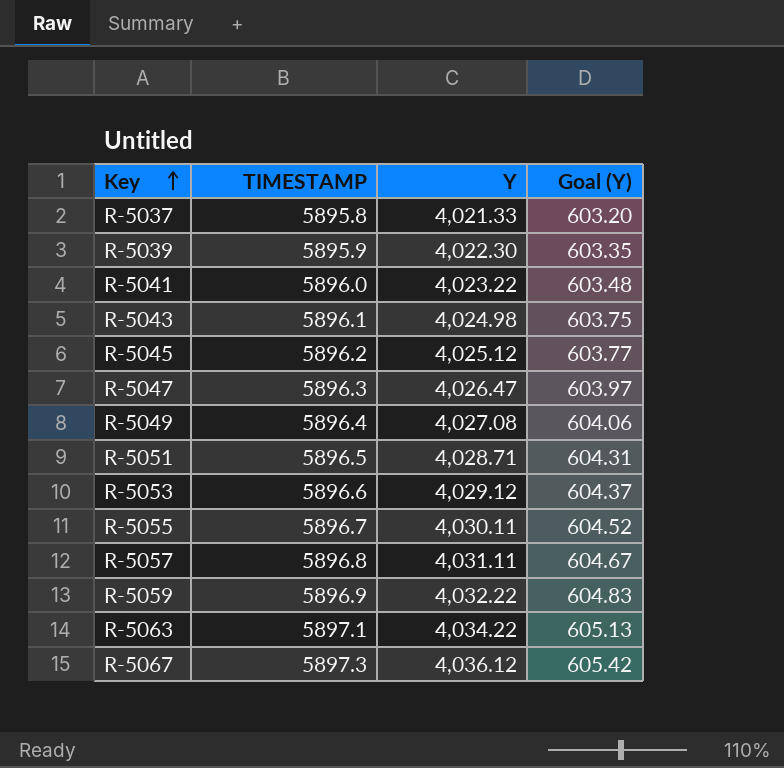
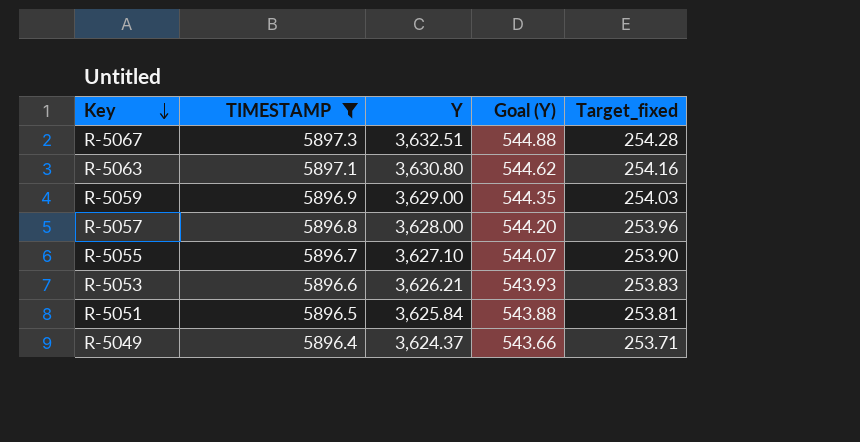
filter: none -> TIMESTAMP >= 5896.4
row order: Key ascending -> Key descending
column Target_fixed | formula: none -> [Y] * 0.07
R-5067 | Y: 4,036.12 -> 3,632.51
R-5067 | Goal (Y): 605.42 -> 544.88
R-5063 | Y: 4,034.22 -> 3,630.80
R-5063 | Goal (Y): 605.13 -> 544.62
R-5059 | Y: 4,032.22 -> 3,629.00
R-5059 | Goal (Y): 604.83 -> 544.35
R-5057 | Y: 4,031.11 -> 3,628.00
R-5057 | Goal (Y): 604.67 -> 544.20
R-5055 | Y: 4,030.11 -> 3,627.10
R-5055 | Goal (Y): 604.52 -> 544.07
R-5053 | Y: 4,029.12 -> 3,626.21
R-5053 | Goal (Y): 604.37 -> 543.93
R-5051 | Y: 4,028.71 -> 3,625.84
R-5051 | Goal (Y): 604.31 -> 543.88
R-5049 | Y: 4,027.08 -> 3,624.37
R-5049 | Goal (Y): 604.06 -> 543.66

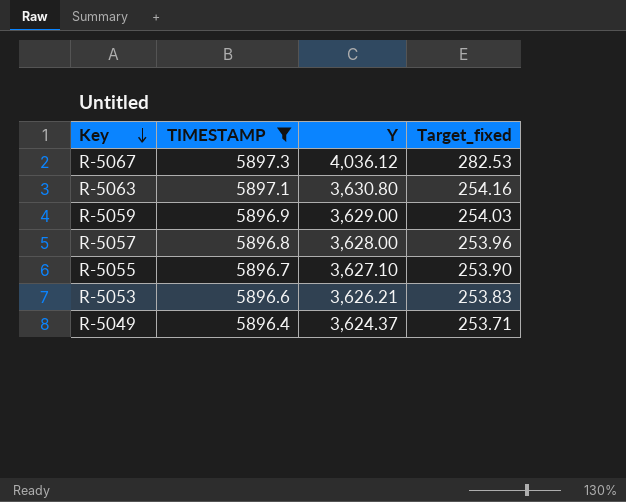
column Goal (Y) | formula: [Y] * 0.15 -> none
row R-5051: 5896.5 | 3,625.84 | 543.88 | 253.81 -> none
R-5067 | Y: 3,632.51 -> 4,036.12
R-5067 | Target_fixed: 254.28 -> 282.53

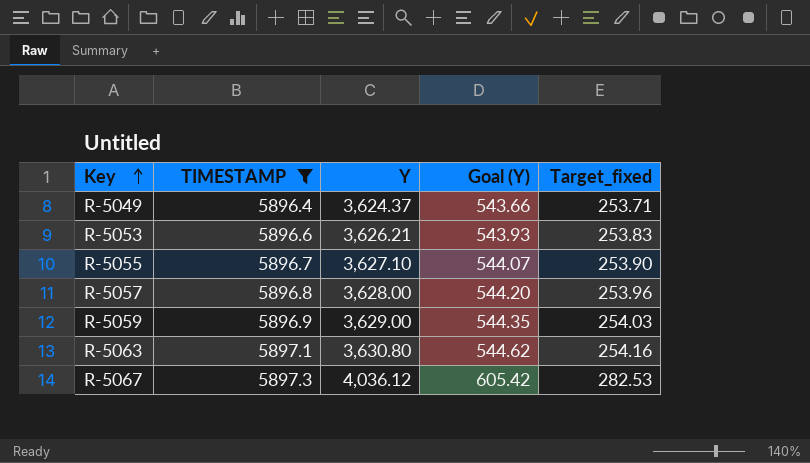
row order: Key descending -> Key ascending
column Goal (Y) | formula: none -> [Y] * 0.15

